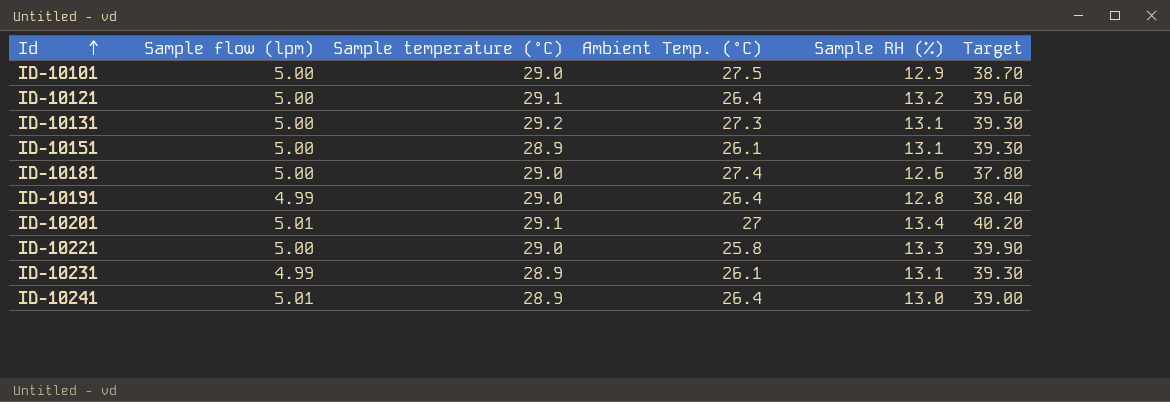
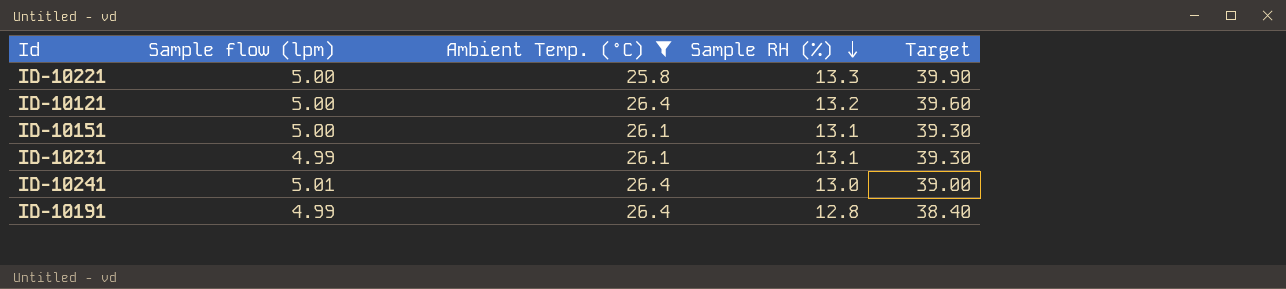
filter: none -> Ambient Temp. (°C) <= 26.4
row order: Id ascending -> Sample RH (%) descending
column Sample temperature (°C) | position: 3 -> none

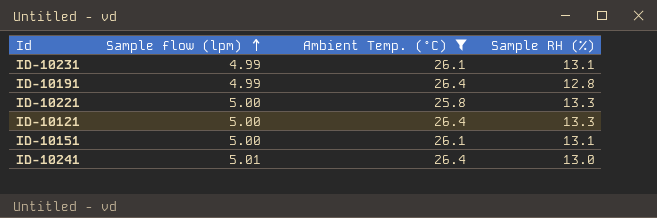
row order: Sample RH (%) descending -> Sample flow (lpm) ascending
column Target | formula: [Sample RH (%)] * 3 -> none
ID-10121 | Sample RH (%): 13.2 -> 13.3

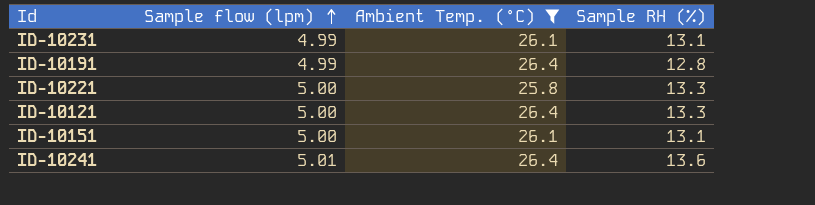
ID-10241 | Sample RH (%): 13.0 -> 13.6

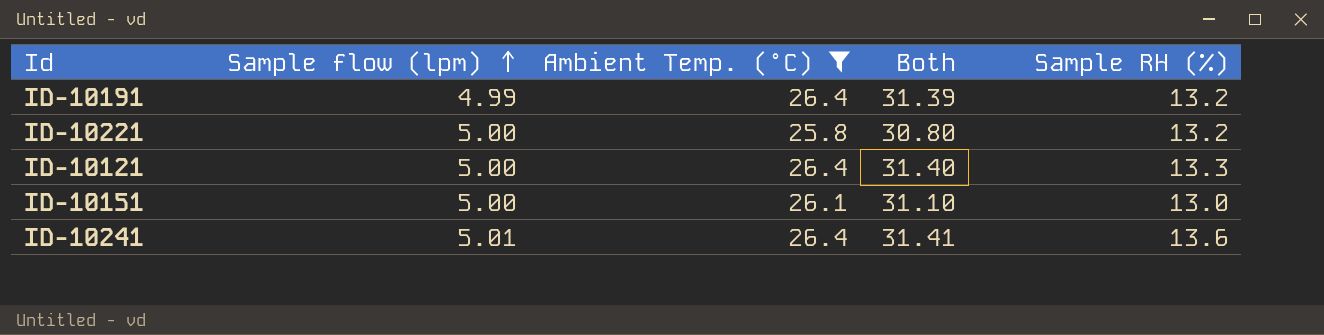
column Both | formula: none -> [Sample flow (lpm)] + [Ambient Temp. (°C)]
row ID-10231: 4.99 | 26.1 | 13.1 -> none
ID-10191 | Sample RH (%): 12.8 -> 13.2
ID-10221 | Sample RH (%): 13.3 -> 13.2
ID-10151 | Sample RH (%): 13.1 -> 13.0

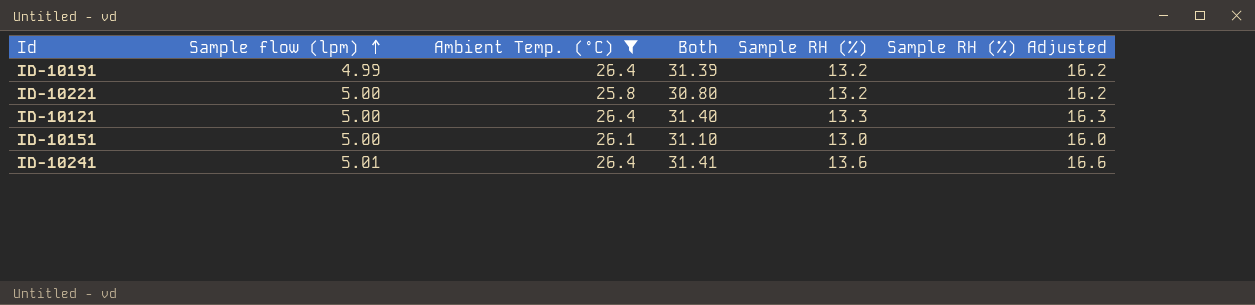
column Sample RH (%) Adjusted | formula: none -> [Sample RH (%)] + 3

